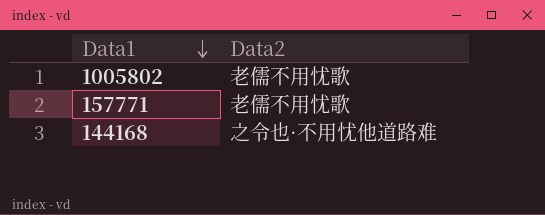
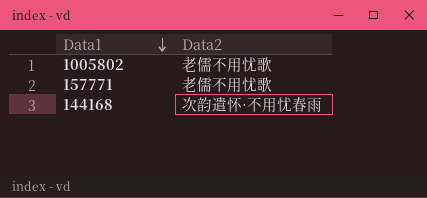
144168 | Data2: 之令也·不用忧他道路难 -> 次韵遣怀·不用忧春雨

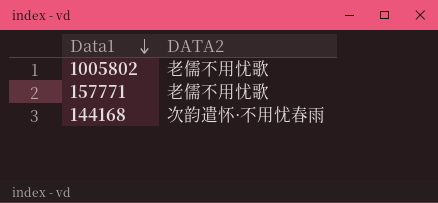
column name: Data2 -> DATA2

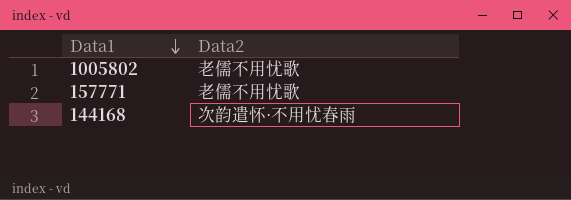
column name: DATA2 -> Data2

